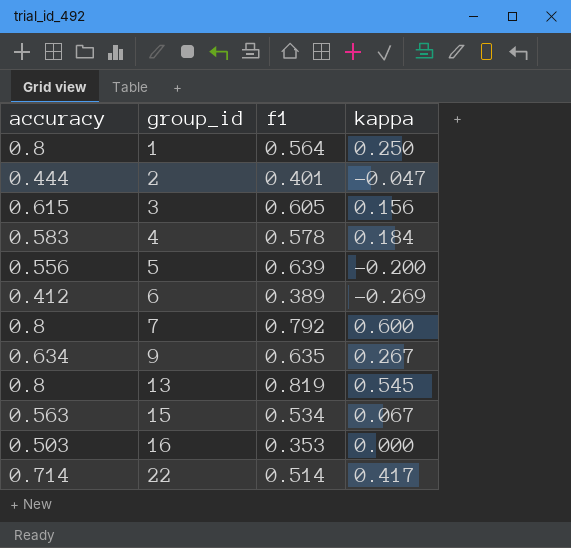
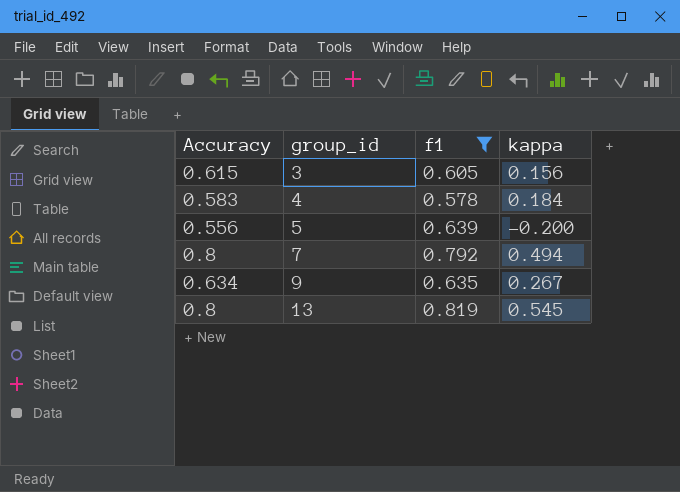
filter: none -> f1 >= 0.578
column name: accuracy -> Accuracy
7 | kappa: 0.600 -> 0.494

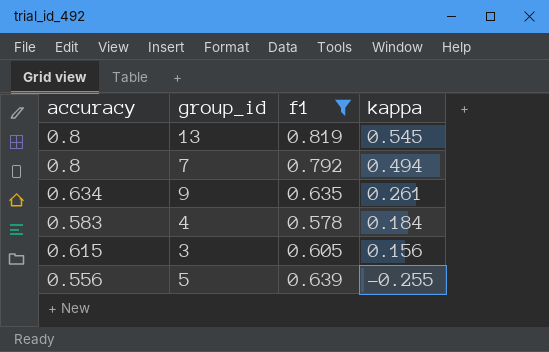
row order: group_id ascending -> kappa descending
column name: Accuracy -> accuracy
9 | kappa: 0.267 -> 0.261
5 | kappa: -0.200 -> -0.255

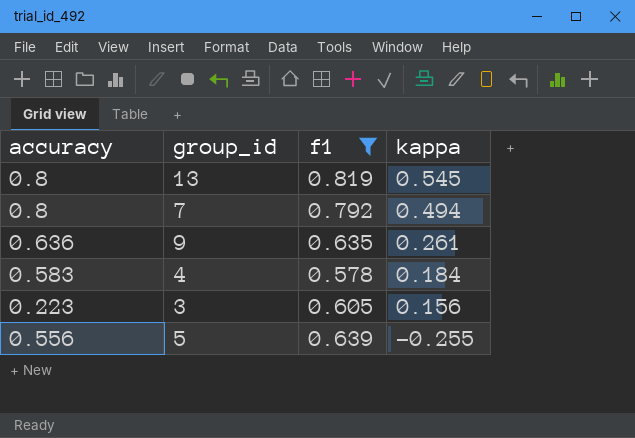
9 | accuracy: 0.634 -> 0.636
3 | accuracy: 0.615 -> 0.223

